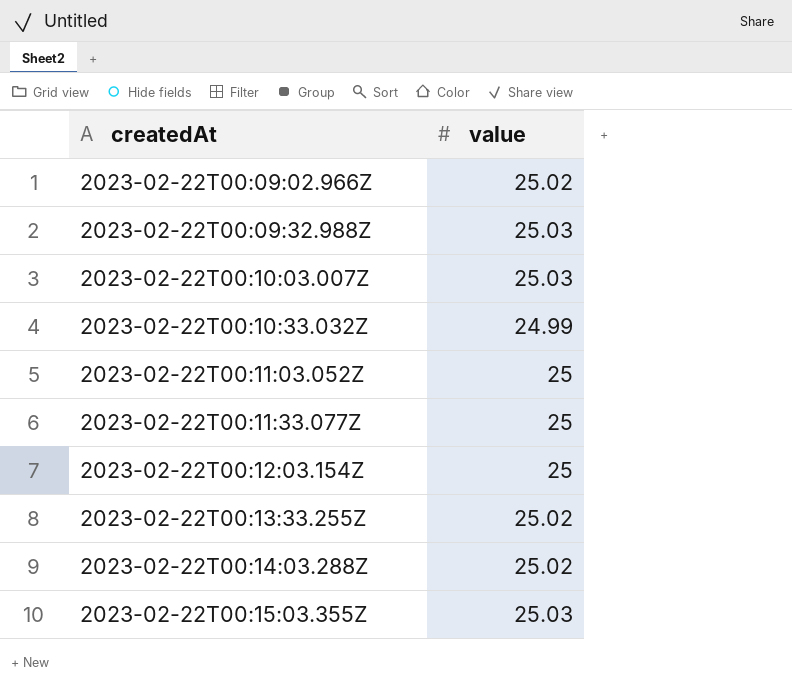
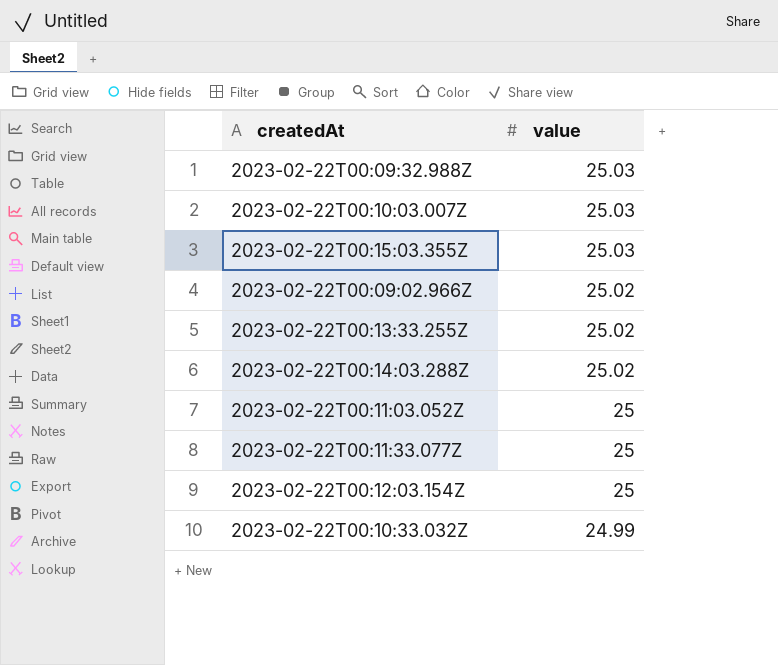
row order: createdAt ascending -> value descending

